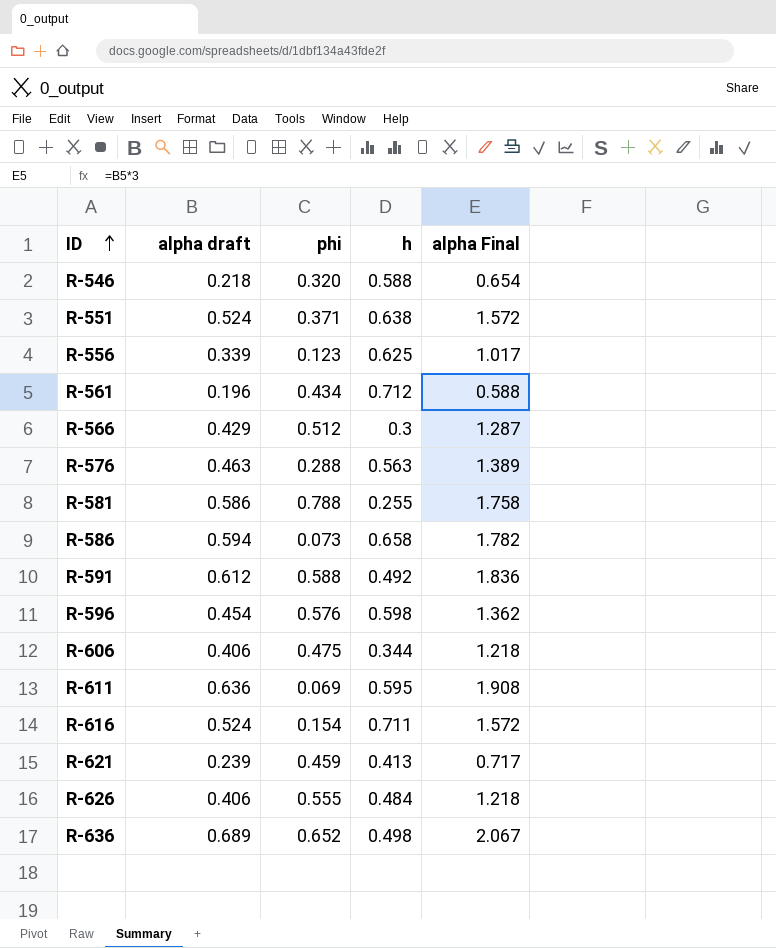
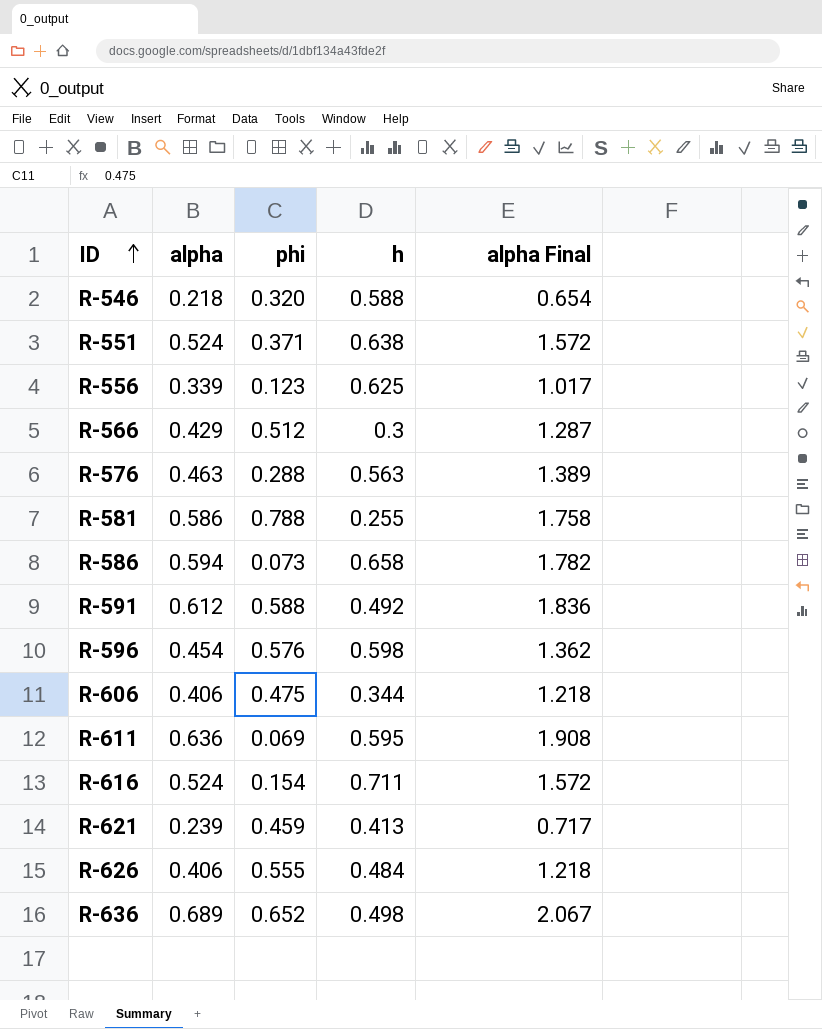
column name: alpha draft -> alpha
row R-561: 0.196 | 0.434 | 0.712 | 0.588 -> none

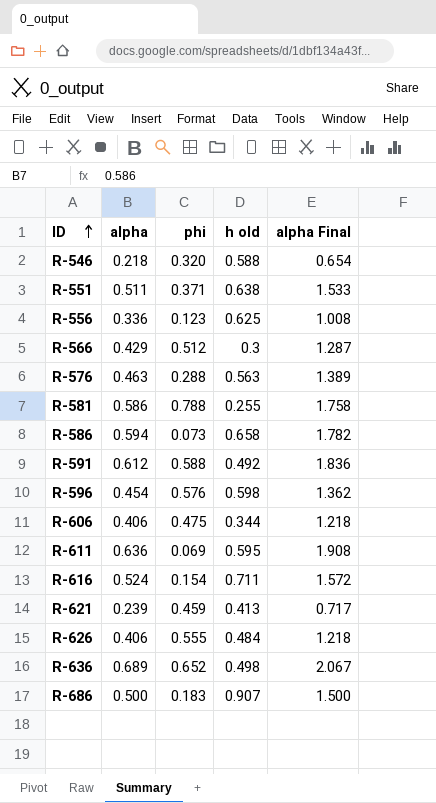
column name: h -> h old
R-551 | alpha: 0.524 -> 0.511
R-551 | alpha Final: 1.572 -> 1.533
R-556 | alpha: 0.339 -> 0.336
R-556 | alpha Final: 1.017 -> 1.008
row R-686: none -> 0.500 | 0.183 | 0.907 | 1.500

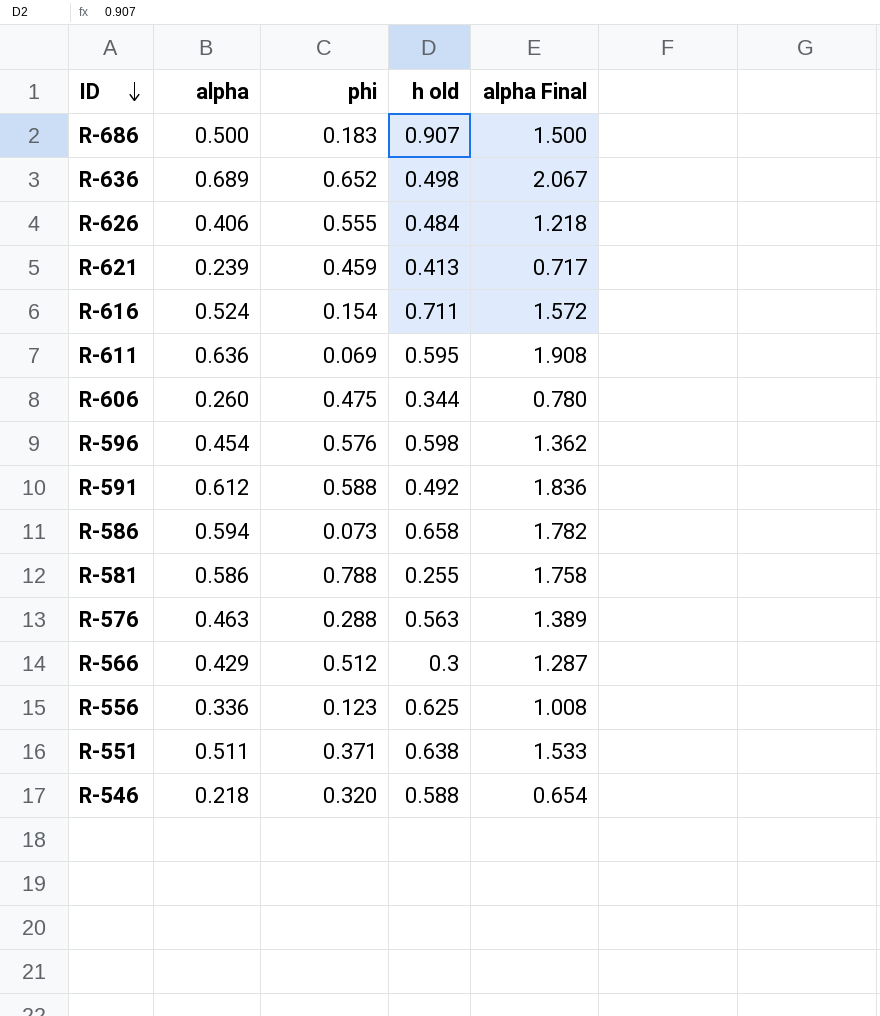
row order: ID ascending -> ID descending
R-606 | alpha: 0.406 -> 0.260
R-606 | alpha Final: 1.218 -> 0.780

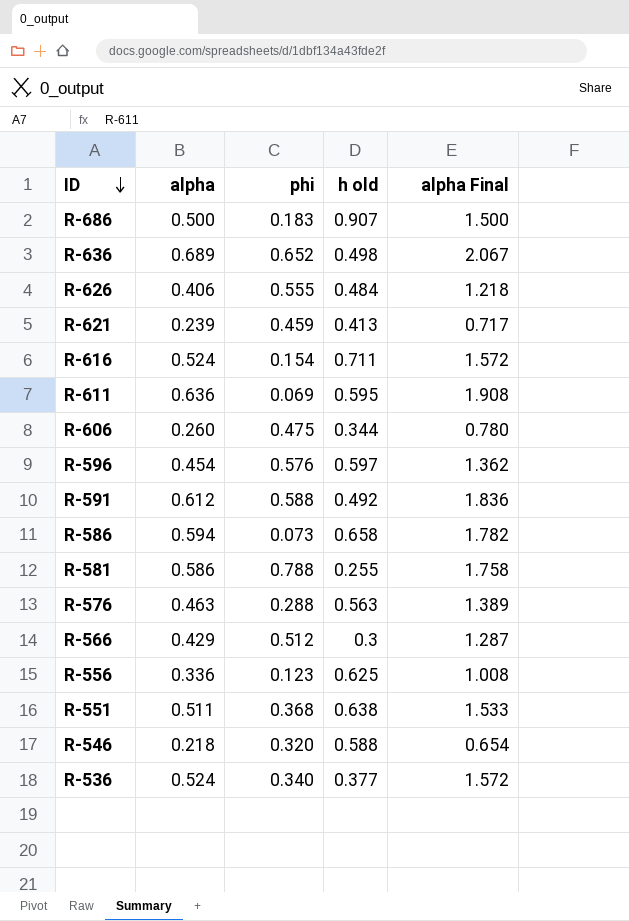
R-596 | h old: 0.598 -> 0.597
R-551 | phi: 0.371 -> 0.368
row R-536: none -> 0.524 | 0.340 | 0.377 | 1.572

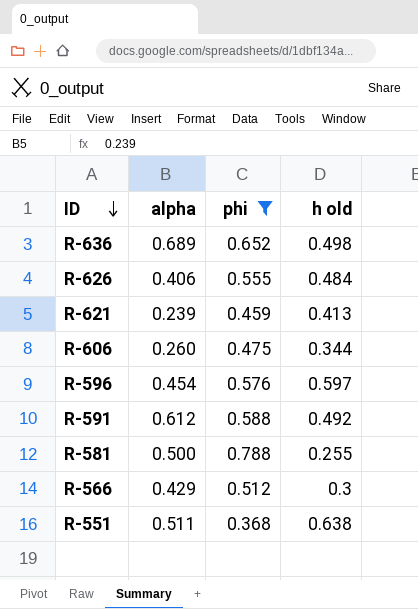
filter: none -> phi >= 0.368
column alpha Final | formula: [alpha] * 3 -> none
R-581 | alpha: 0.586 -> 0.500

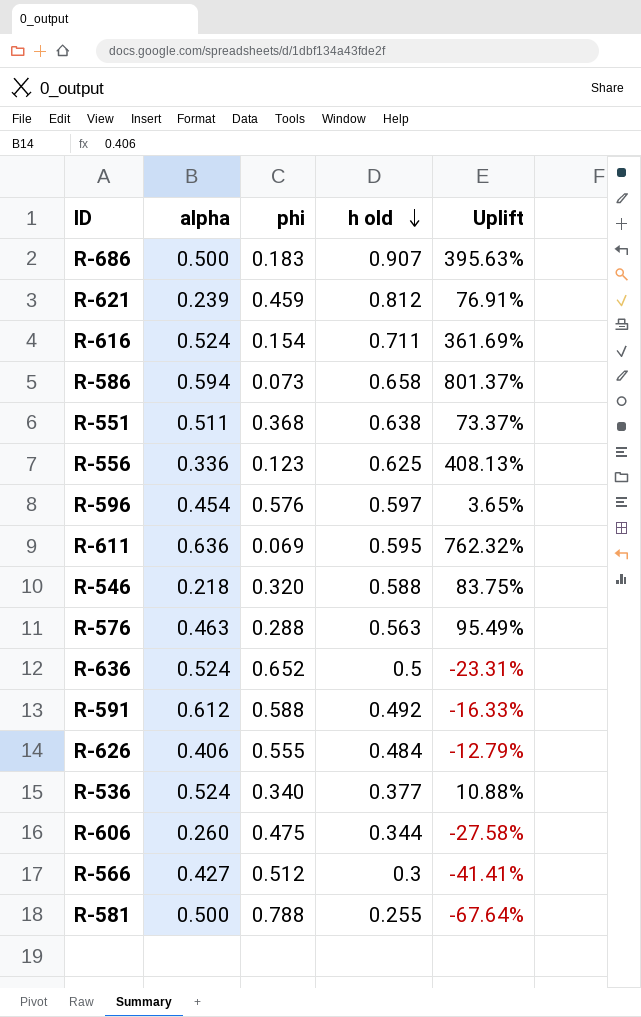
filter: phi >= 0.368 -> none
row order: ID descending -> h old descending
column Uplift | formula: none -> ([h old] - [phi]) / [phi]
R-621 | h old: 0.413 -> 0.812
R-636 | alpha: 0.689 -> 0.524
R-636 | h old: 0.498 -> 0.5
R-566 | alpha: 0.429 -> 0.427

